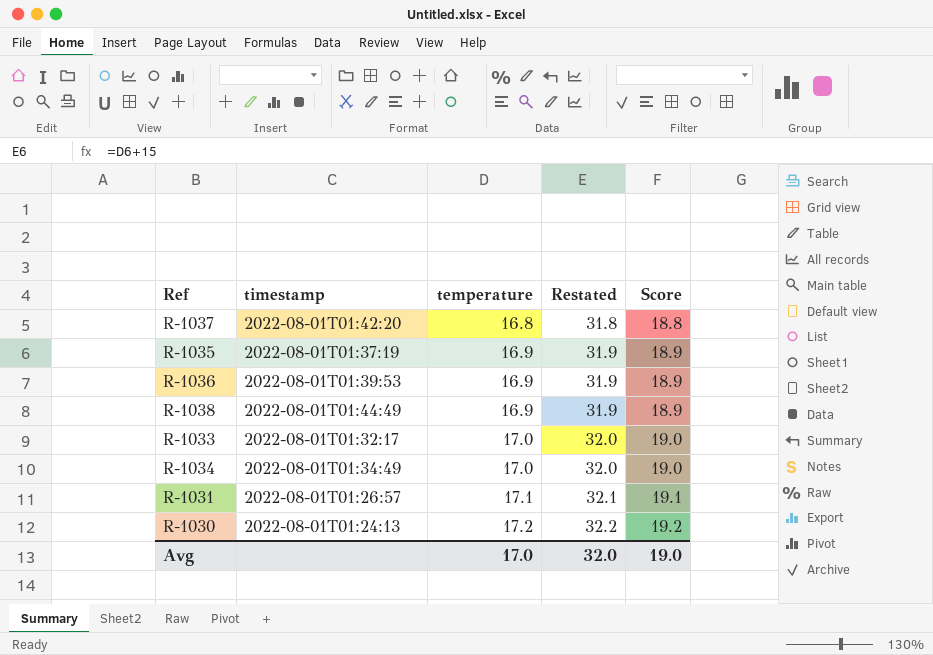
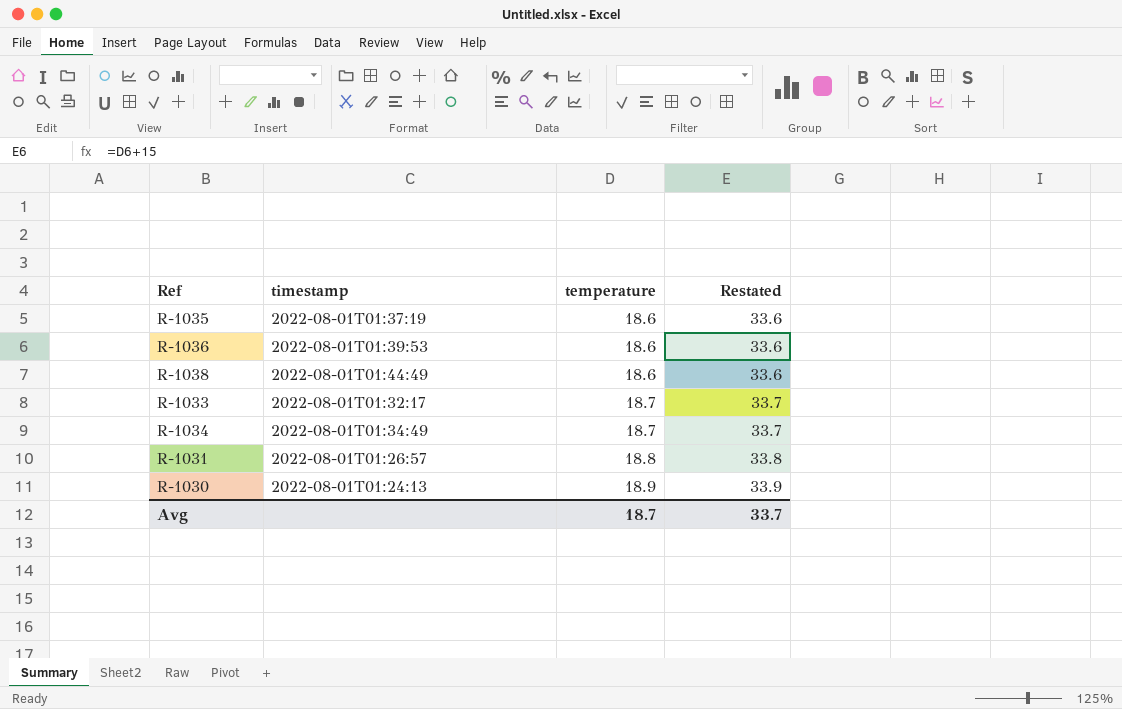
column Score | formula: [temperature] + 2 -> none
row R-1037: 2022-08-01T01:42:20 | 16.8 | 31.8 | 18.8 -> none
R-1035 | temperature: 16.9 -> 18.6
R-1035 | Restated: 31.9 -> 33.6
R-1036 | temperature: 16.9 -> 18.6
R-1036 | Restated: 31.9 -> 33.6
R-1038 | temperature: 16.9 -> 18.6
R-1038 | Restated: 31.9 -> 33.6
R-1033 | temperature: 17.0 -> 18.7
R-1033 | Restated: 32.0 -> 33.7
R-1034 | temperature: 17.0 -> 18.7
R-1034 | Restated: 32.0 -> 33.7
R-1031 | temperature: 17.1 -> 18.8
R-1031 | Restated: 32.1 -> 33.8
R-1030 | temperature: 17.2 -> 18.9
R-1030 | Restated: 32.2 -> 33.9
Avg | temperature: 17.0 -> 18.7
Avg | Restated: 32.0 -> 33.7

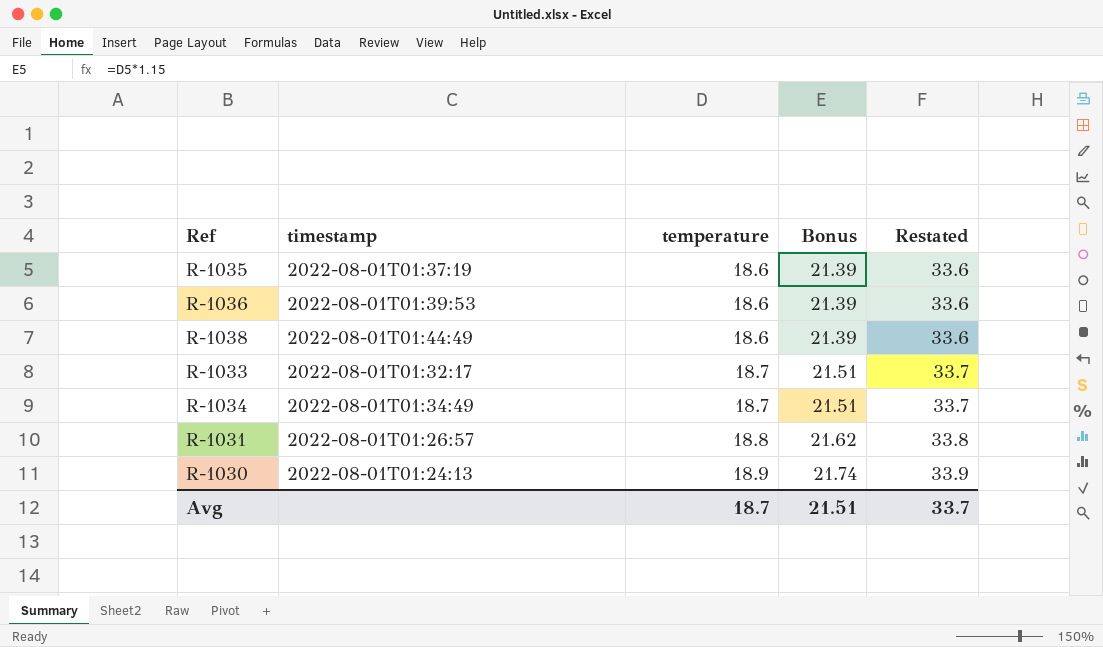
column Bonus | formula: none -> [temperature] * 1.15

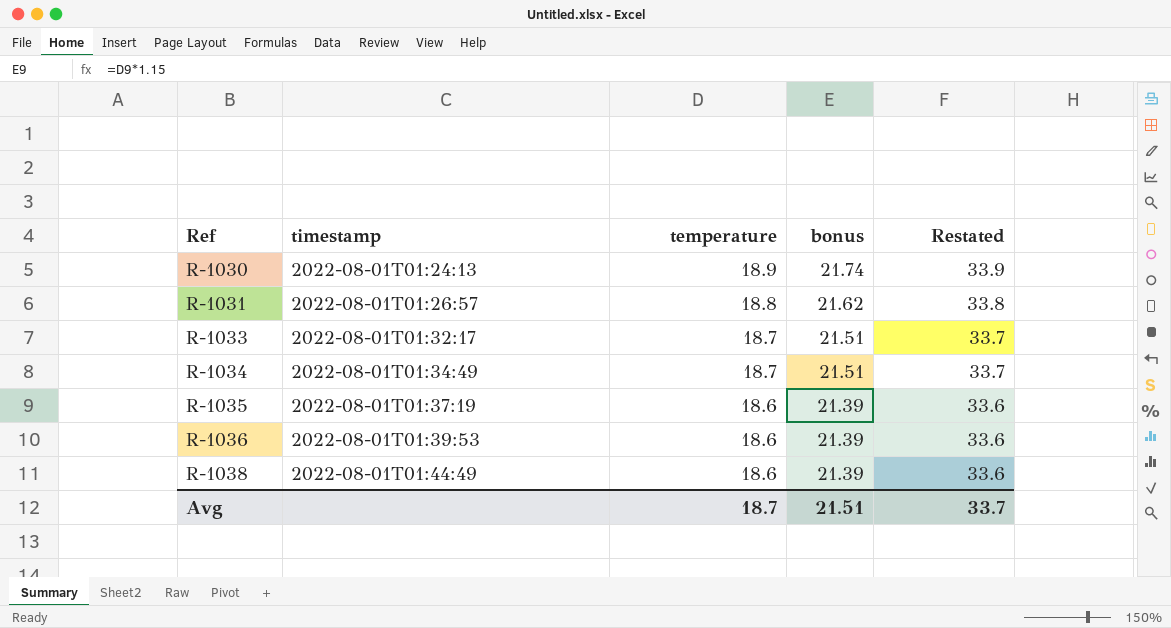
row order: temperature ascending -> Ref ascending
column name: Bonus -> bonus

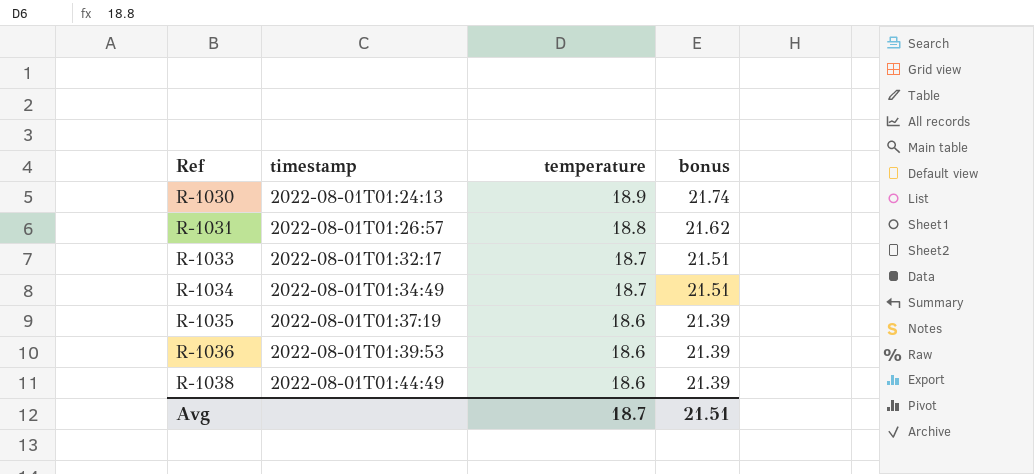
column Restated | formula: [temperature] + 15 -> none

